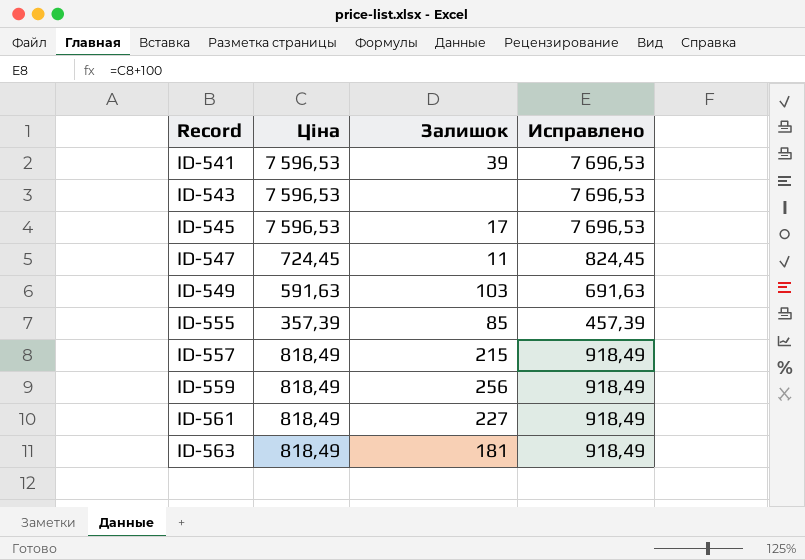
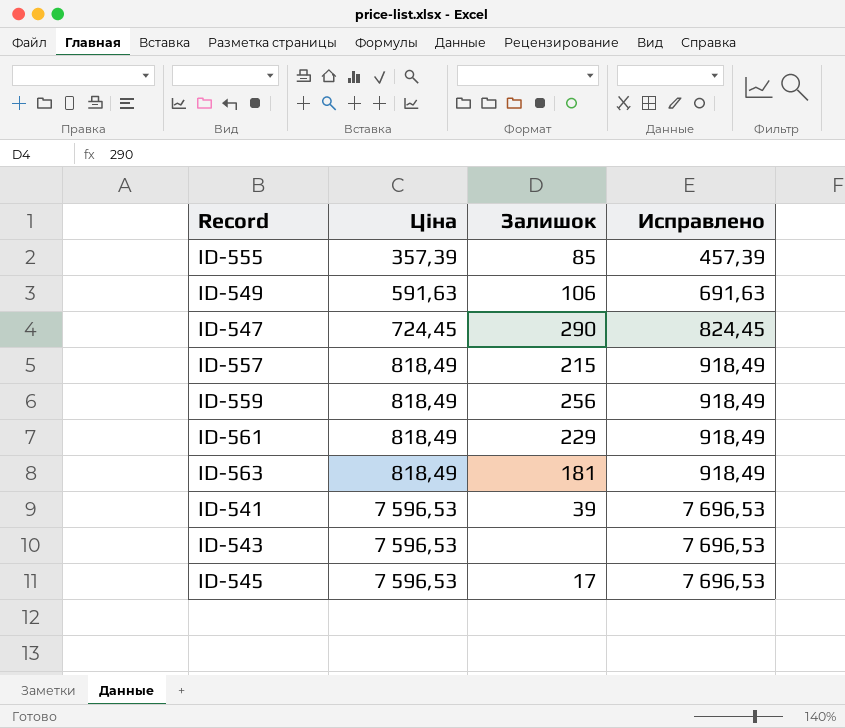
row order: Record ascending -> Ціна ascending
ID-549 | Залишок: 103 -> 106
ID-547 | Залишок: 11 -> 290
ID-561 | Залишок: 227 -> 229

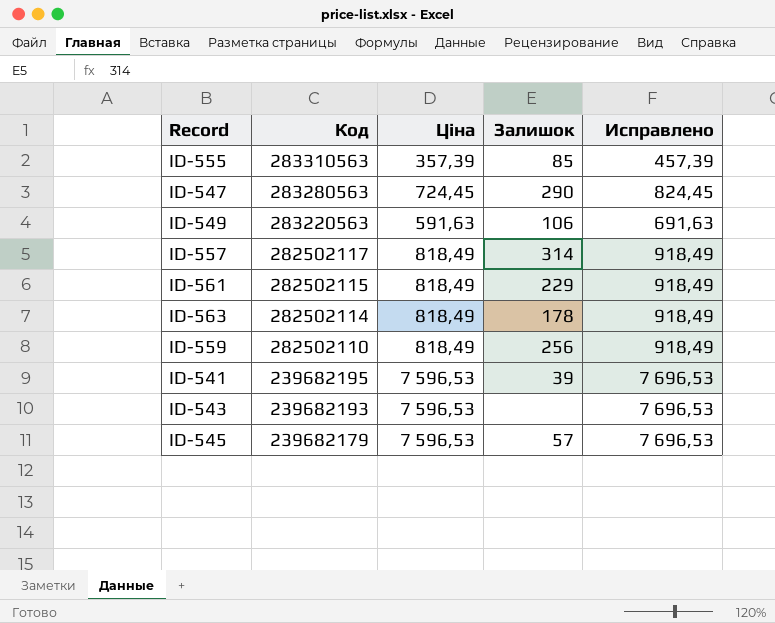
row order: Ціна ascending -> Код descending
column Код | position: none -> 2
ID-557 | Залишок: 215 -> 314
ID-563 | Залишок: 181 -> 178
ID-545 | Залишок: 17 -> 57

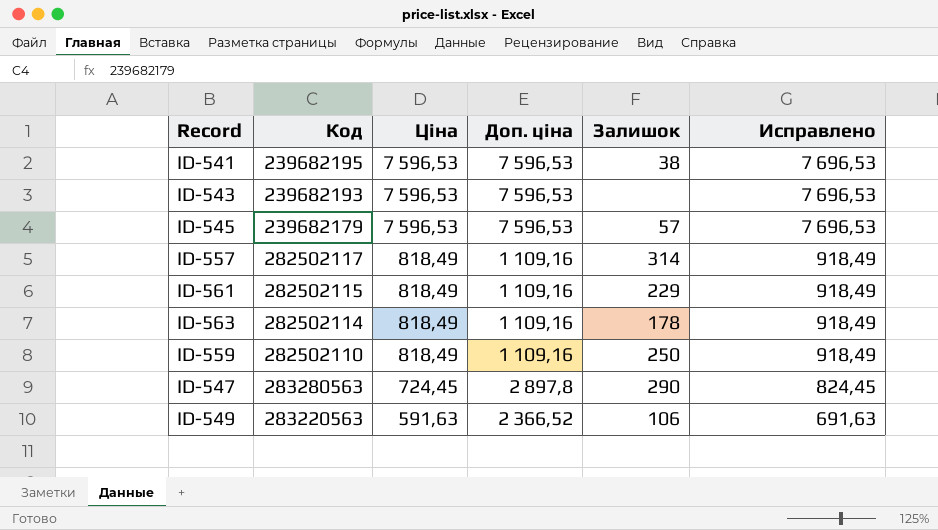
row order: Код descending -> Ціна descending
column Доп. ціна | position: none -> 4
row ID-555: 283310563 | 357,39 | 85 | 457,39 -> none
ID-541 | Залишок: 39 -> 38
ID-559 | Залишок: 256 -> 250

